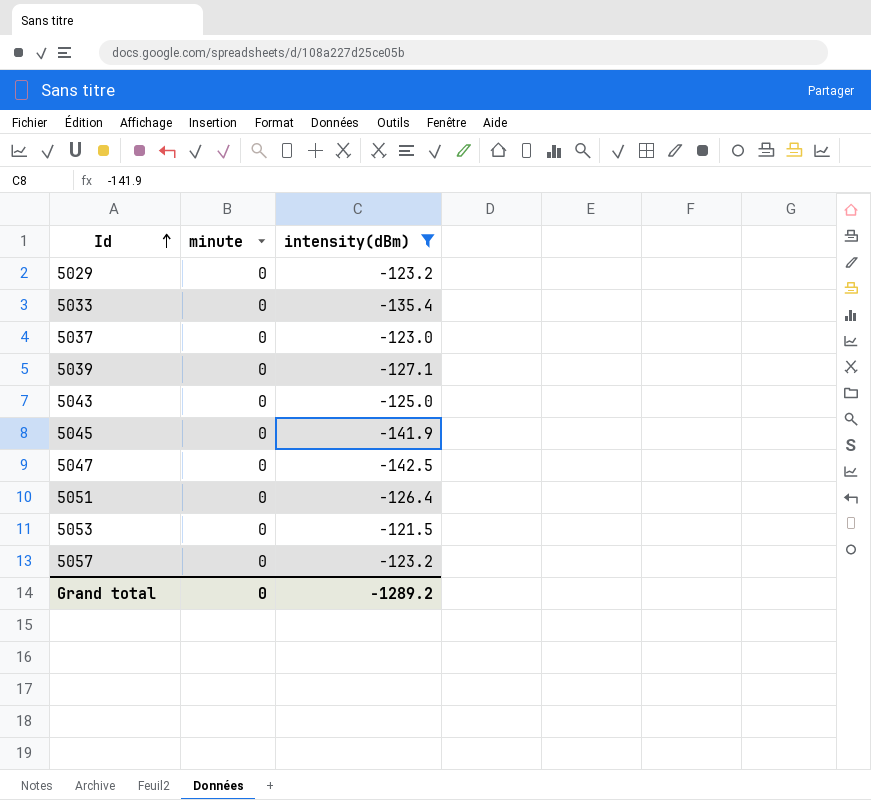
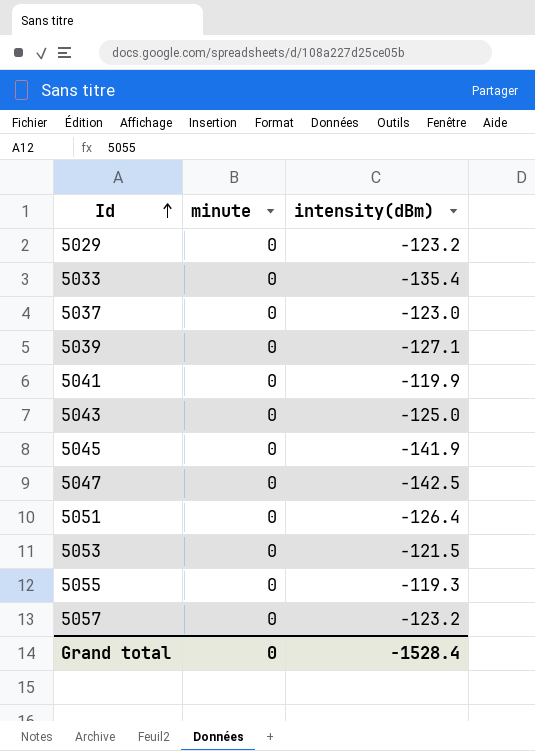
filter: intensity(dBm) <= -121.5 -> none
Grand total | intensity(dBm): -1289.2 -> -1528.4

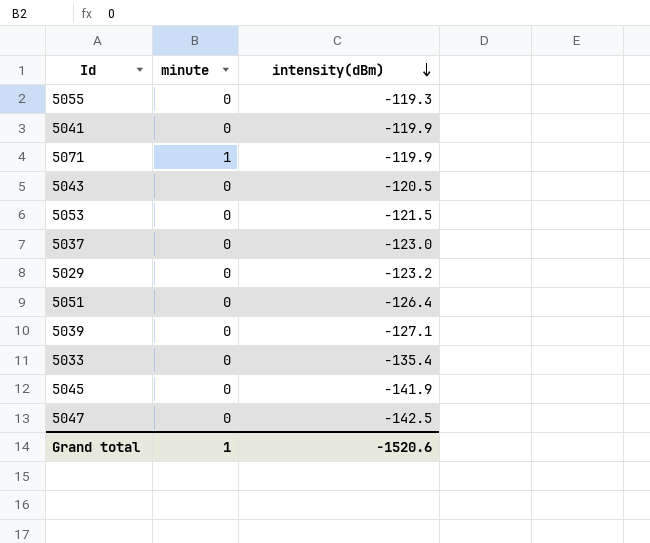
row order: Id ascending -> intensity(dBm) descending
row 5057: 0 | -123.2 -> none
row 5071: none -> 1 | -119.9
5043 | intensity(dBm): -125.0 -> -120.5
Grand total | minute: 0 -> 1
Grand total | intensity(dBm): -1528.4 -> -1520.6

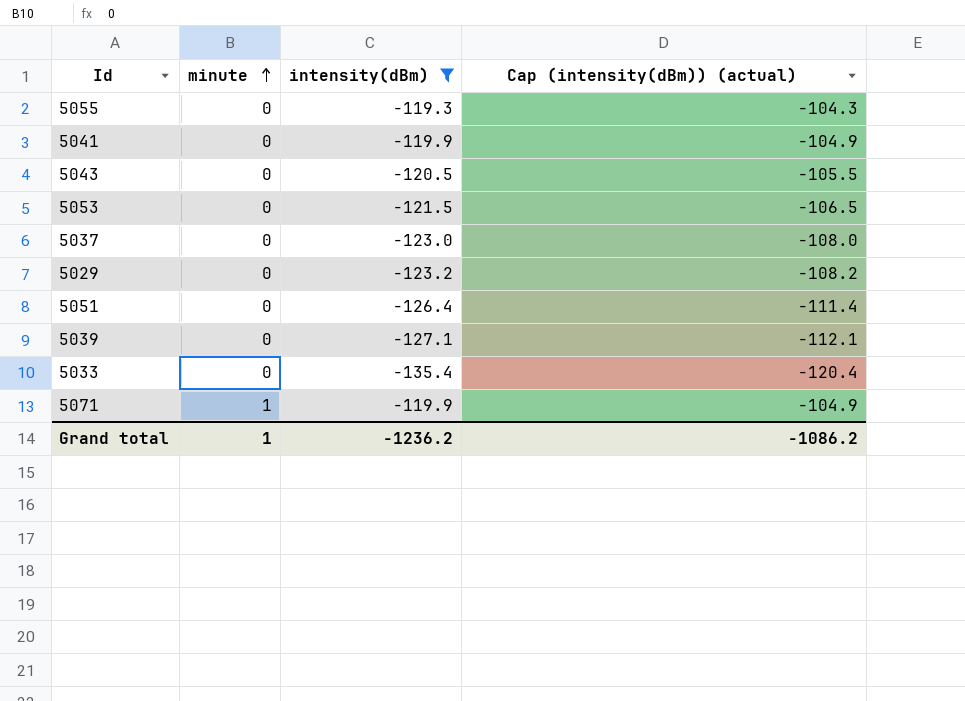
filter: none -> intensity(dBm) >= -135.4
row order: intensity(dBm) descending -> minute ascending
column Cap (intensity(dBm)) (actual) | formula: none -> [intensity(dBm)] + 15
Grand total | intensity(dBm): -1520.6 -> -1236.2

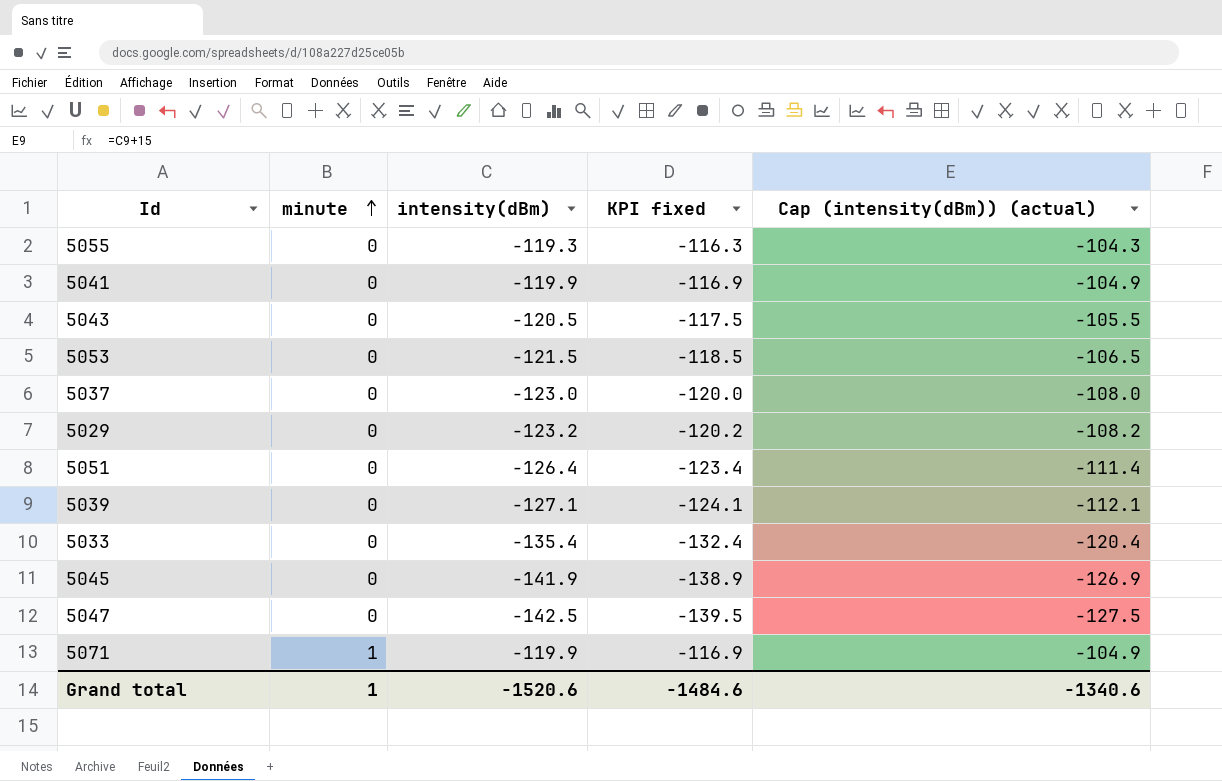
filter: intensity(dBm) >= -135.4 -> none
column KPI fixed | formula: none -> [intensity(dBm)] + 3
Grand total | intensity(dBm): -1236.2 -> -1520.6
Grand total | Cap (intensity(dBm)) (actual): -1086.2 -> -1340.6

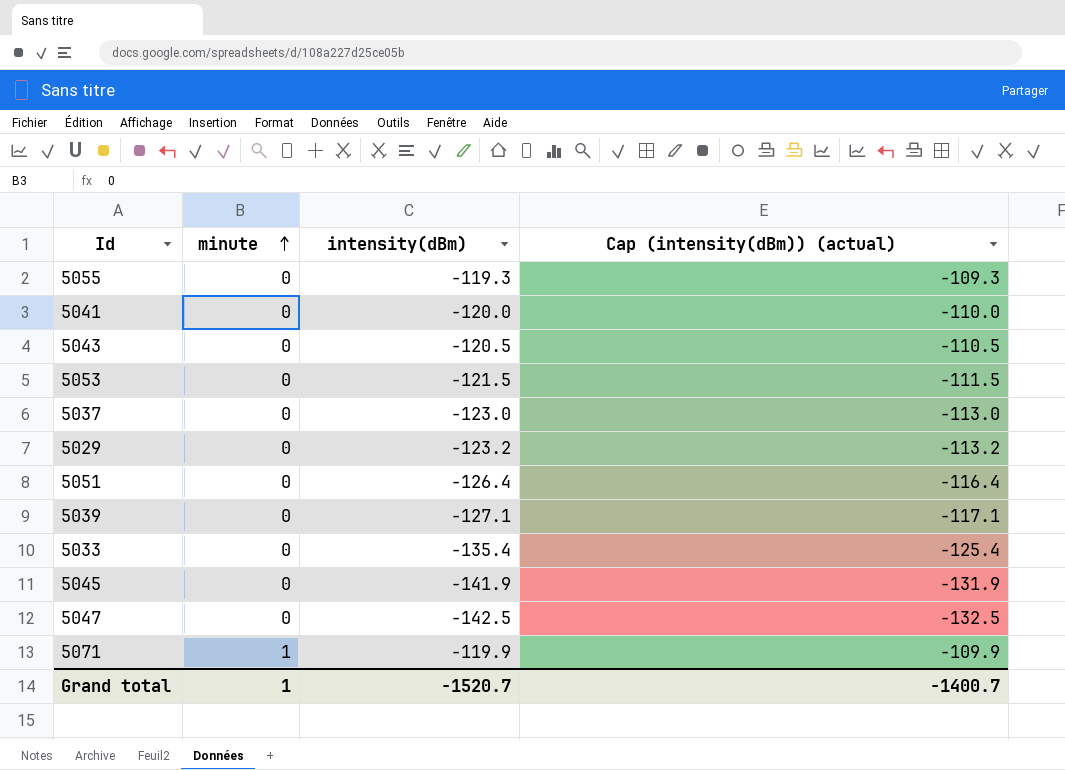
column KPI fixed | formula: [intensity(dBm)] + 3 -> none
column Cap (intensity(dBm)) (actual) | formula: [intensity(dBm)] + 15 -> [intensity(dBm)] + 10
5041 | intensity(dBm): -119.9 -> -120.0
Grand total | intensity(dBm): -1520.6 -> -1520.7
Grand total | Cap (intensity(dBm)) (actual): -1340.6 -> -1400.7

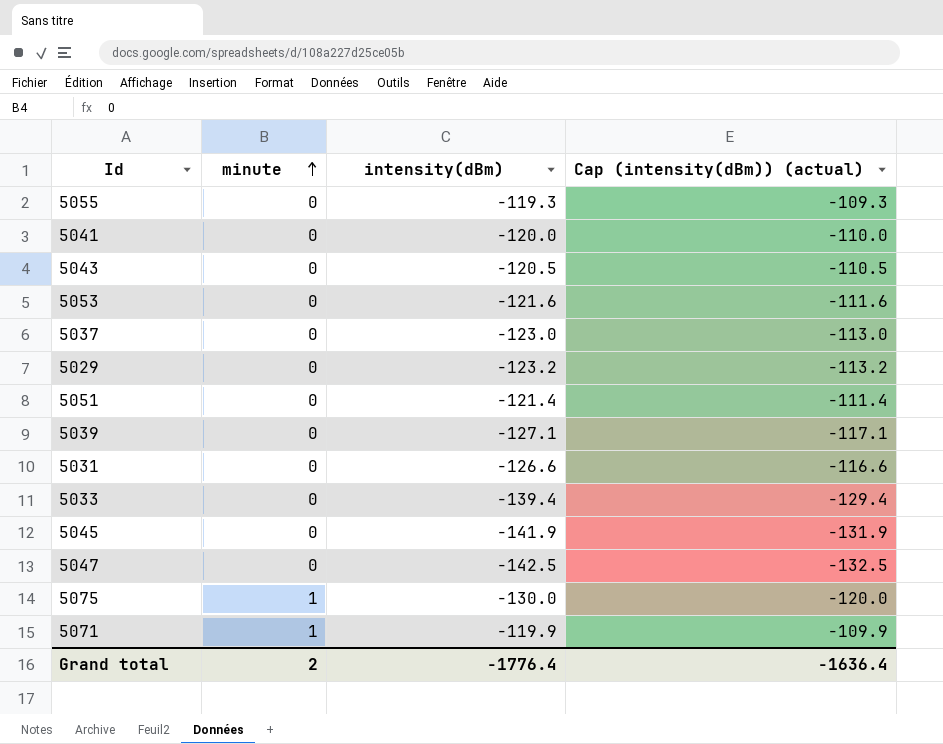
5053 | intensity(dBm): -121.5 -> -121.6
5053 | Cap (intensity(dBm)) (actual): -111.5 -> -111.6
5051 | intensity(dBm): -126.4 -> -121.4
5051 | Cap (intensity(dBm)) (actual): -116.4 -> -111.4
row 5031: none -> 0 | -126.6 | -116.6
5033 | intensity(dBm): -135.4 -> -139.4
5033 | Cap (intensity(dBm)) (actual): -125.4 -> -129.4
row 5075: none -> 1 | -130.0 | -120.0
Grand total | minute: 1 -> 2
Grand total | intensity(dBm): -1520.7 -> -1776.4
Grand total | Cap (intensity(dBm)) (actual): -1400.7 -> -1636.4

